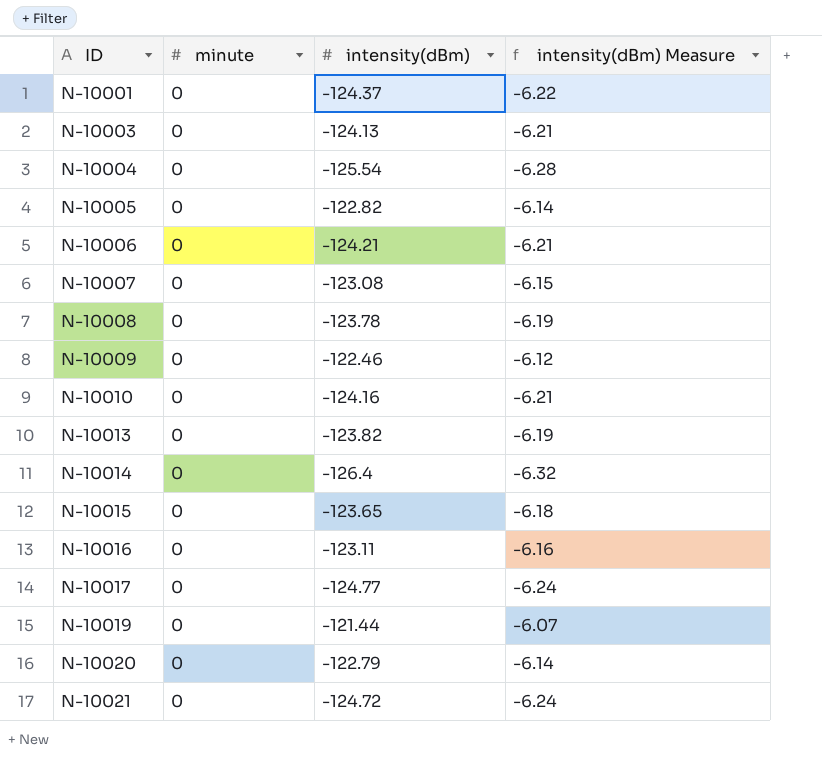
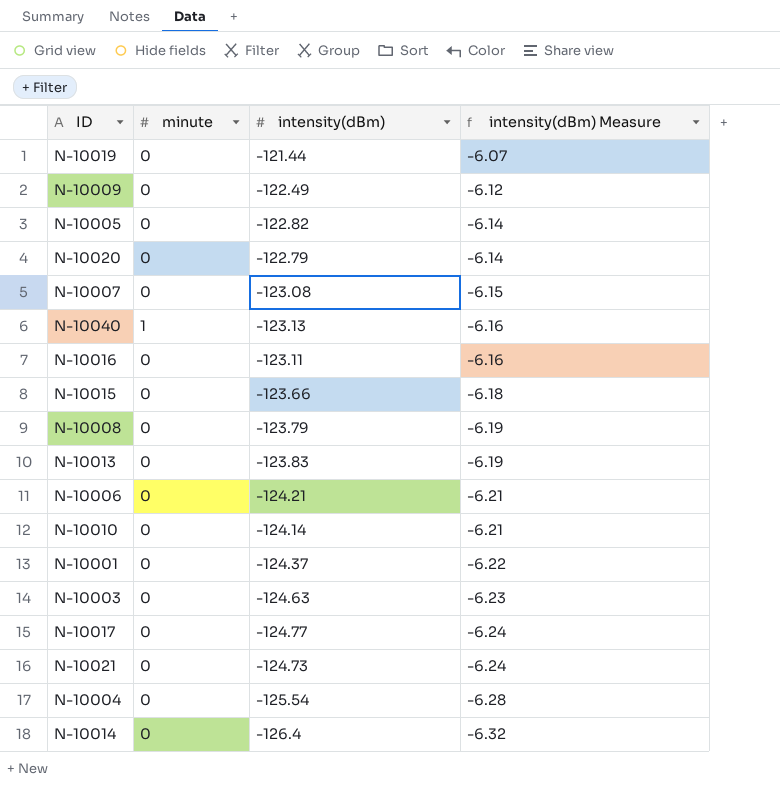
row order: ID ascending -> intensity(dBm) Measure descending
N-10009 | intensity(dBm): -122.46 -> -122.49
row N-10040: none -> 1 | -123.13 | -6.16
N-10015 | intensity(dBm): -123.65 -> -123.66
N-10008 | intensity(dBm): -123.78 -> -123.79
N-10013 | intensity(dBm): -123.82 -> -123.83
N-10010 | intensity(dBm): -124.16 -> -124.14
N-10003 | intensity(dBm): -124.13 -> -124.63
N-10003 | intensity(dBm) Measure: -6.21 -> -6.23
N-10021 | intensity(dBm): -124.72 -> -124.73

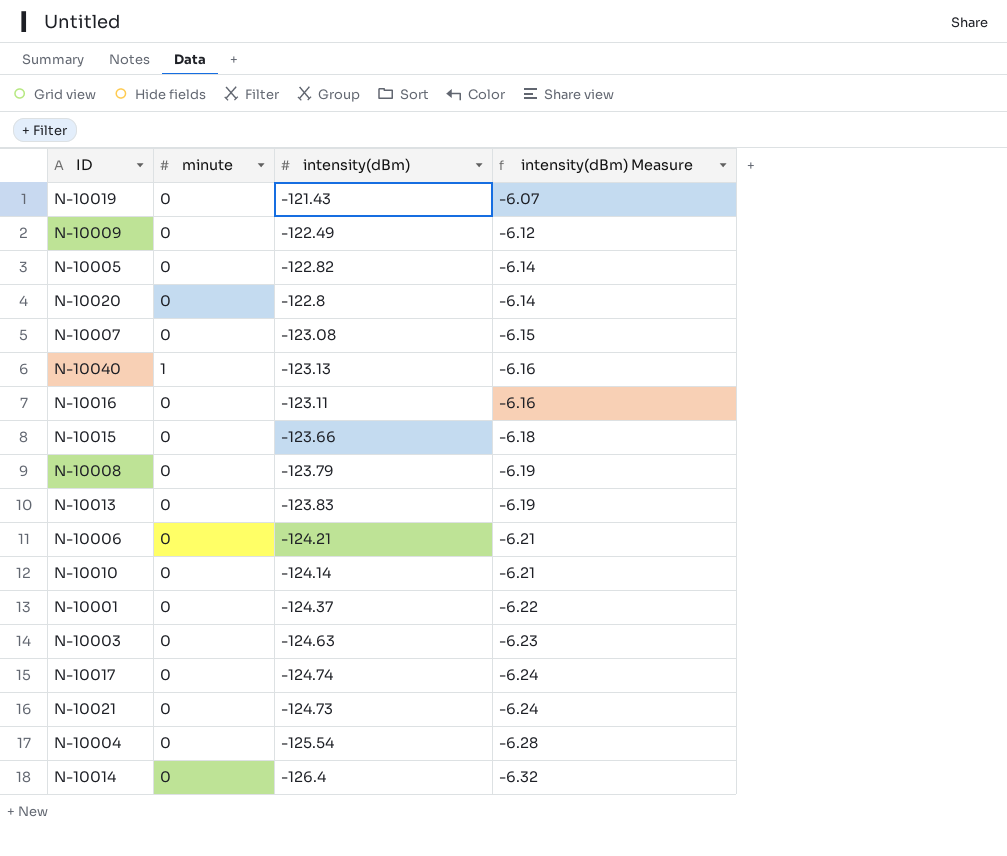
N-10019 | intensity(dBm): -121.44 -> -121.43
N-10020 | intensity(dBm): -122.79 -> -122.8
N-10017 | intensity(dBm): -124.77 -> -124.74

